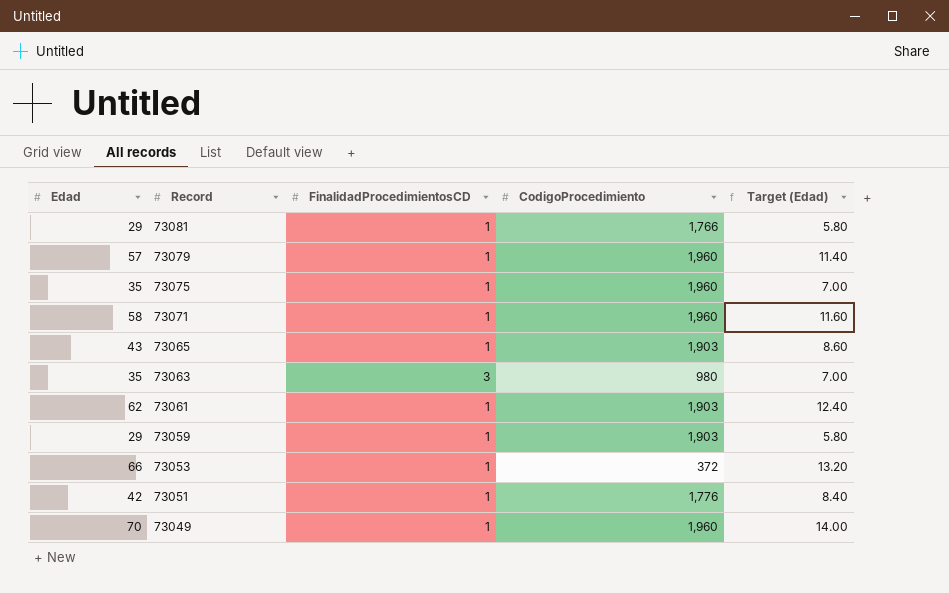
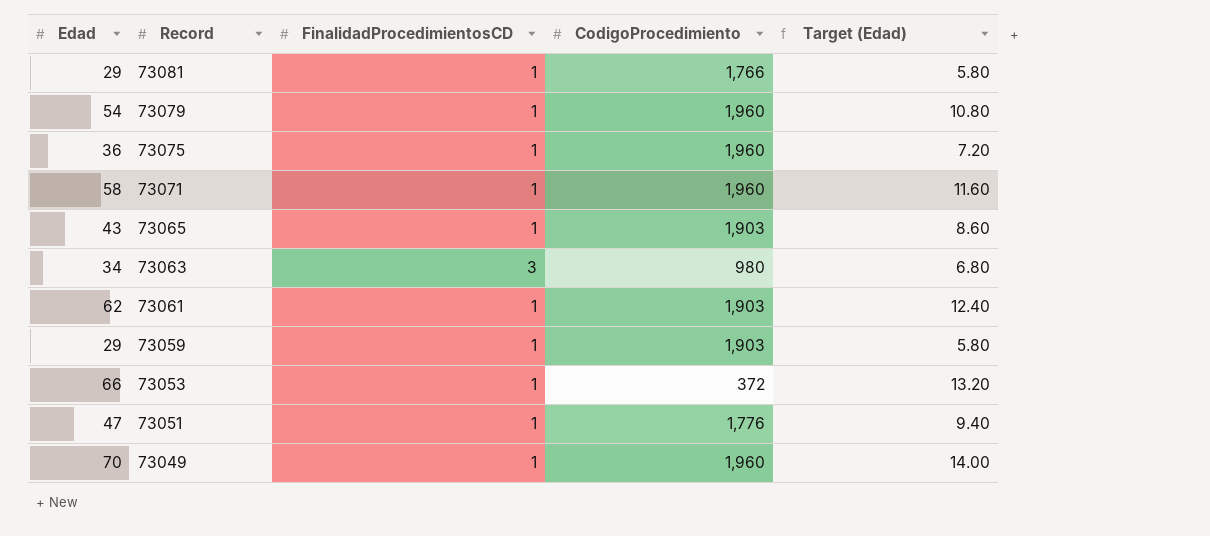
73079 | Edad: 57 -> 54
73079 | Target (Edad): 11.40 -> 10.80
73075 | Edad: 35 -> 36
73075 | Target (Edad): 7.00 -> 7.20
73063 | Edad: 35 -> 34
73063 | Target (Edad): 7.00 -> 6.80
73051 | Edad: 42 -> 47
73051 | Target (Edad): 8.40 -> 9.40

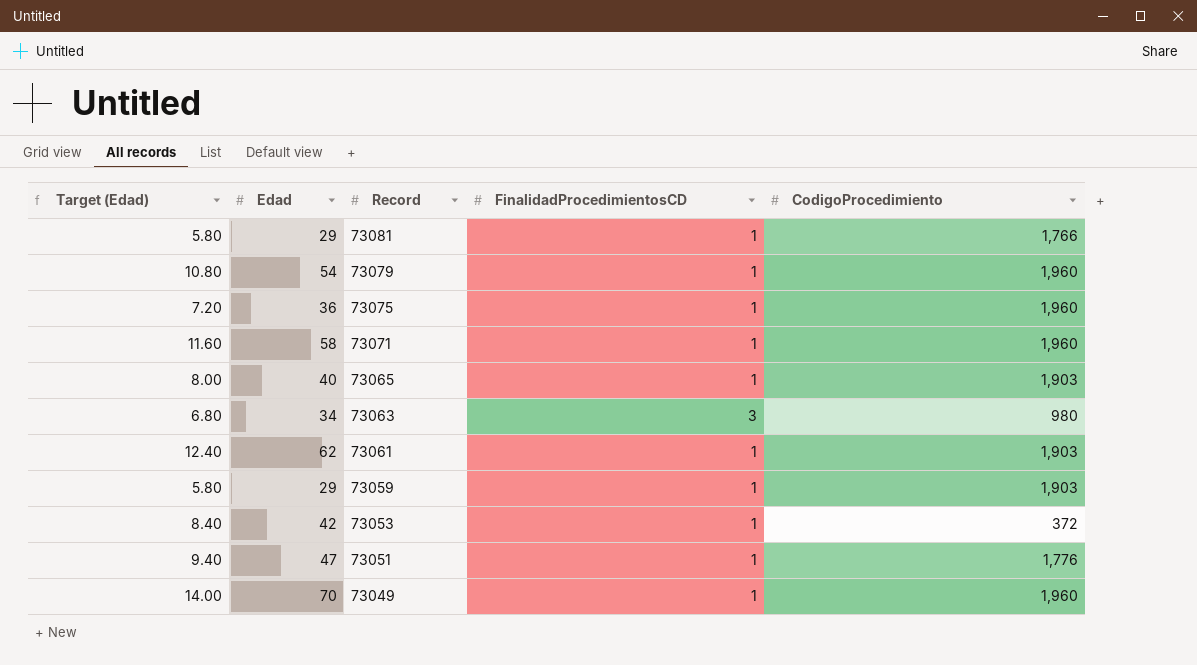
column Target (Edad) | position: 5 -> 1
73065 | Target (Edad): 8.60 -> 8.00
73065 | Edad: 43 -> 40
73053 | Target (Edad): 13.20 -> 8.40
73053 | Edad: 66 -> 42

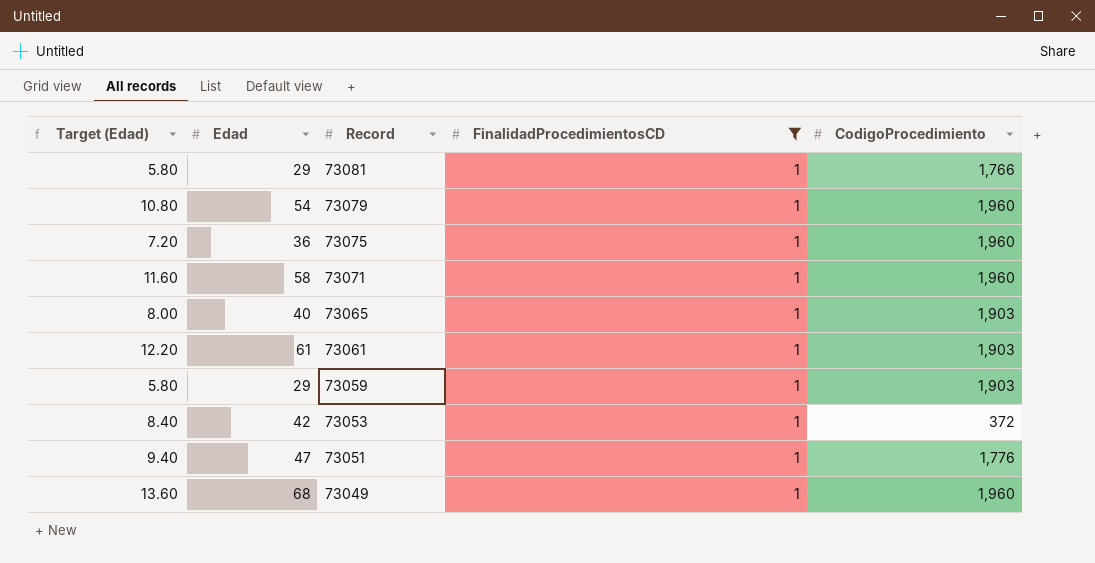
filter: none -> FinalidadProcedimientosCD = 1
73061 | Target (Edad): 12.40 -> 12.20
73061 | Edad: 62 -> 61
73049 | Target (Edad): 14.00 -> 13.60
73049 | Edad: 70 -> 68

